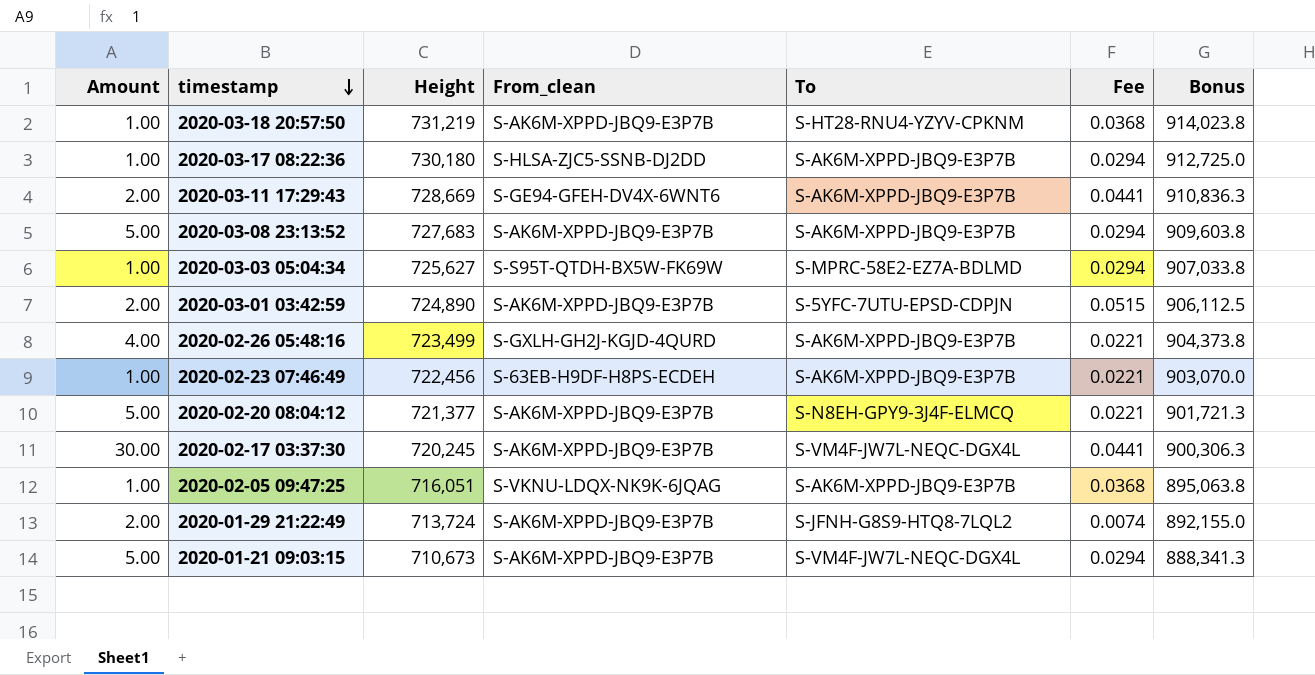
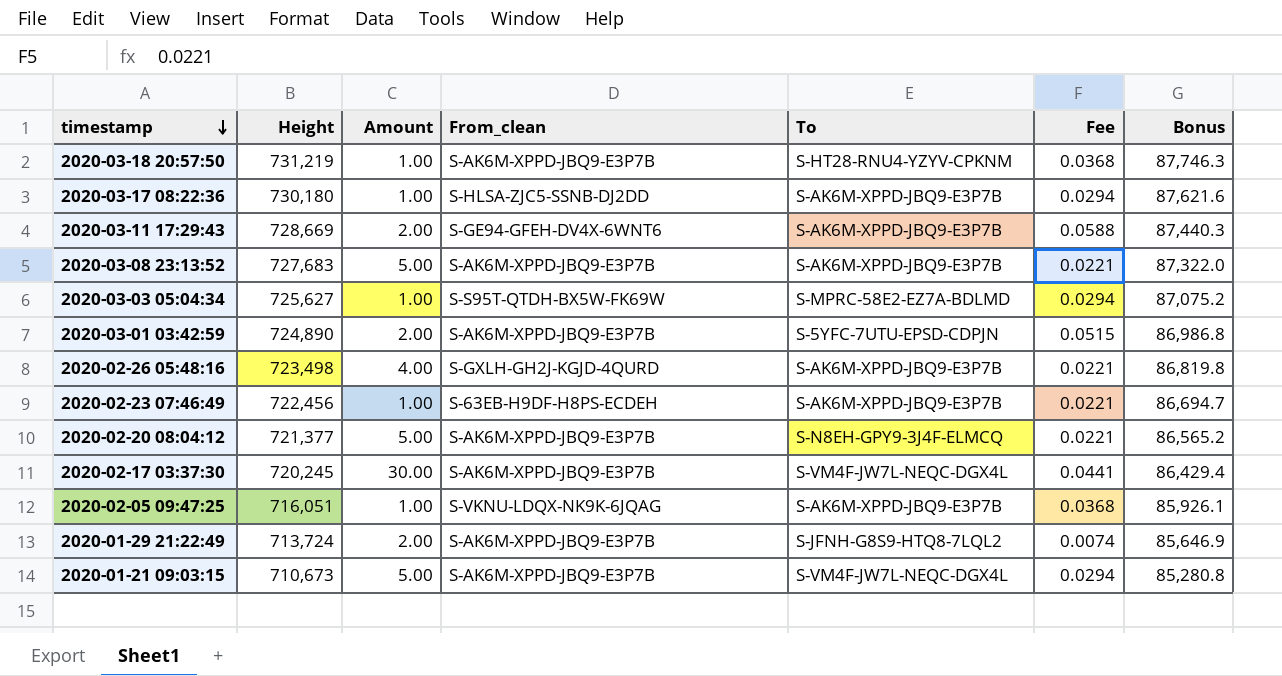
column Amount | position: 1 -> 3
column Bonus | formula: [Height] * 1.25 -> [Height] * 0.12
2020-03-11 17:29:43 | Fee: 0.0441 -> 0.0588
2020-03-08 23:13:52 | Fee: 0.0294 -> 0.0221
2020-02-26 05:48:16 | Height: 723,499 -> 723,498

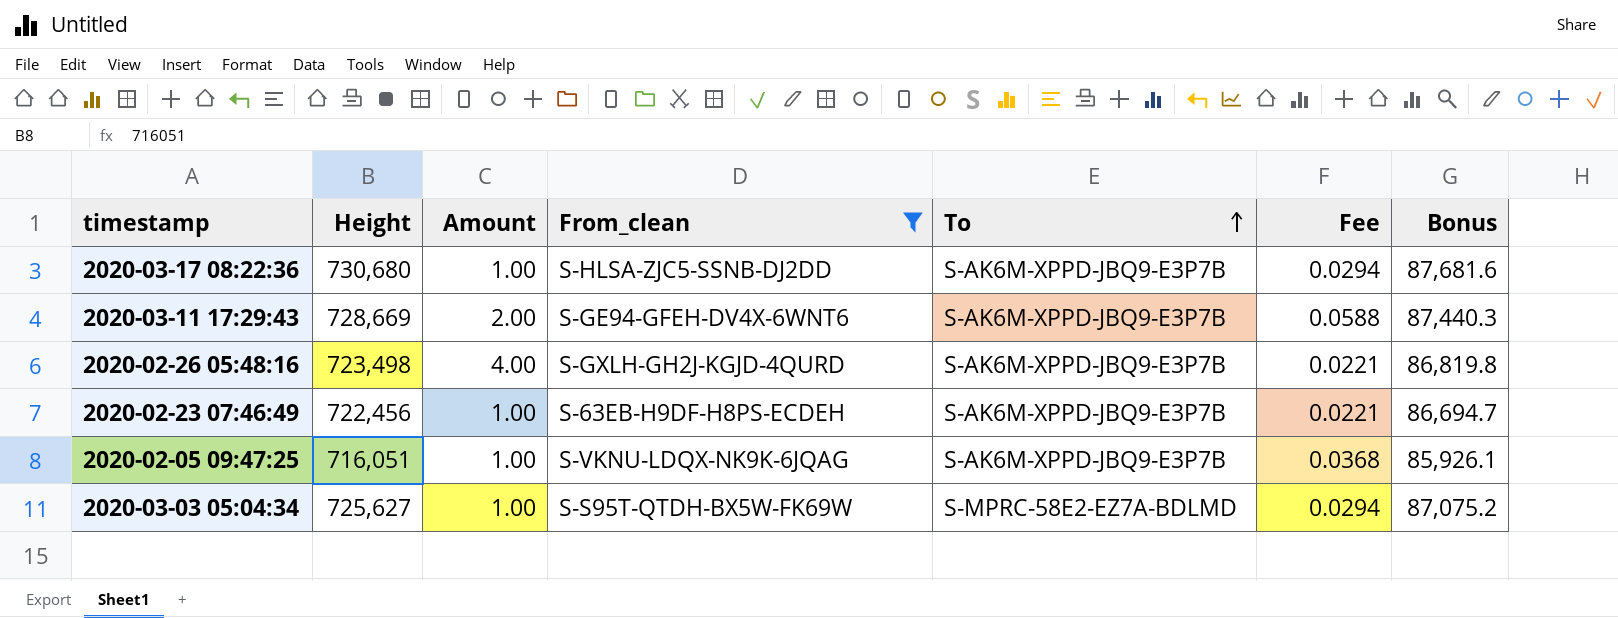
filter: none -> From_clean != S-AK6M-XPPD-JBQ9-E3P7B
row order: timestamp descending -> To ascending
2020-03-17 08:22:36 | Height: 730,180 -> 730,680
2020-03-17 08:22:36 | Bonus: 87,621.6 -> 87,681.6

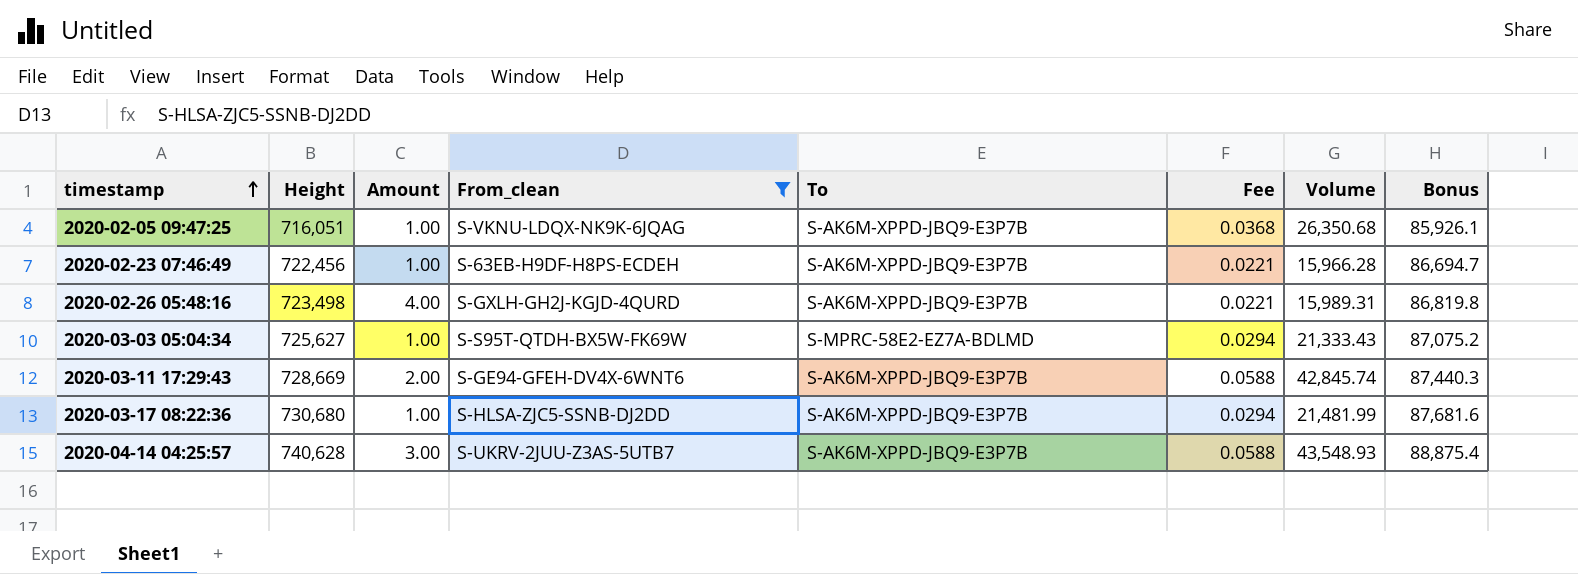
row order: To ascending -> timestamp ascending
column Volume | formula: none -> [Height] * [Fee]
row 2020-04-14 04:25:57: none -> 740,628 | 3.00 | S-UKRV-2JUU-Z3AS-5UTB7 | S-AK6M-XPPD-JBQ9-E3P7B | 0.0588 | 43,548.93 | 88,875.4

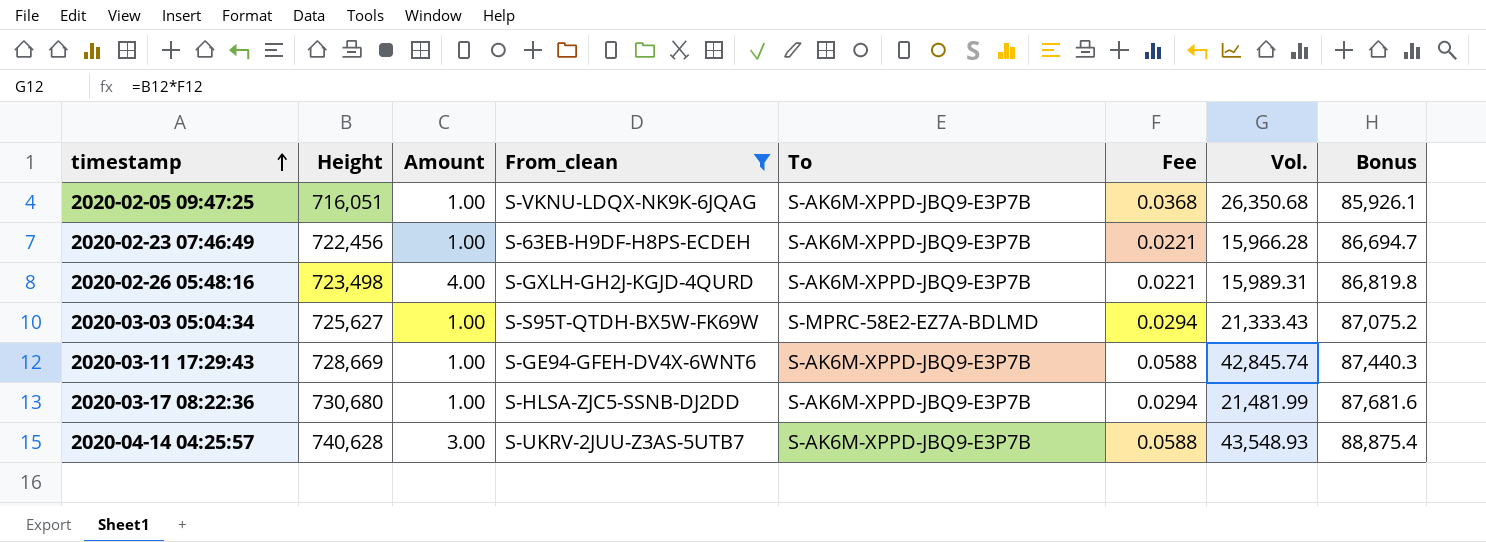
column name: Volume -> Vol.
2020-03-11 17:29:43 | Amount: 2.00 -> 1.00

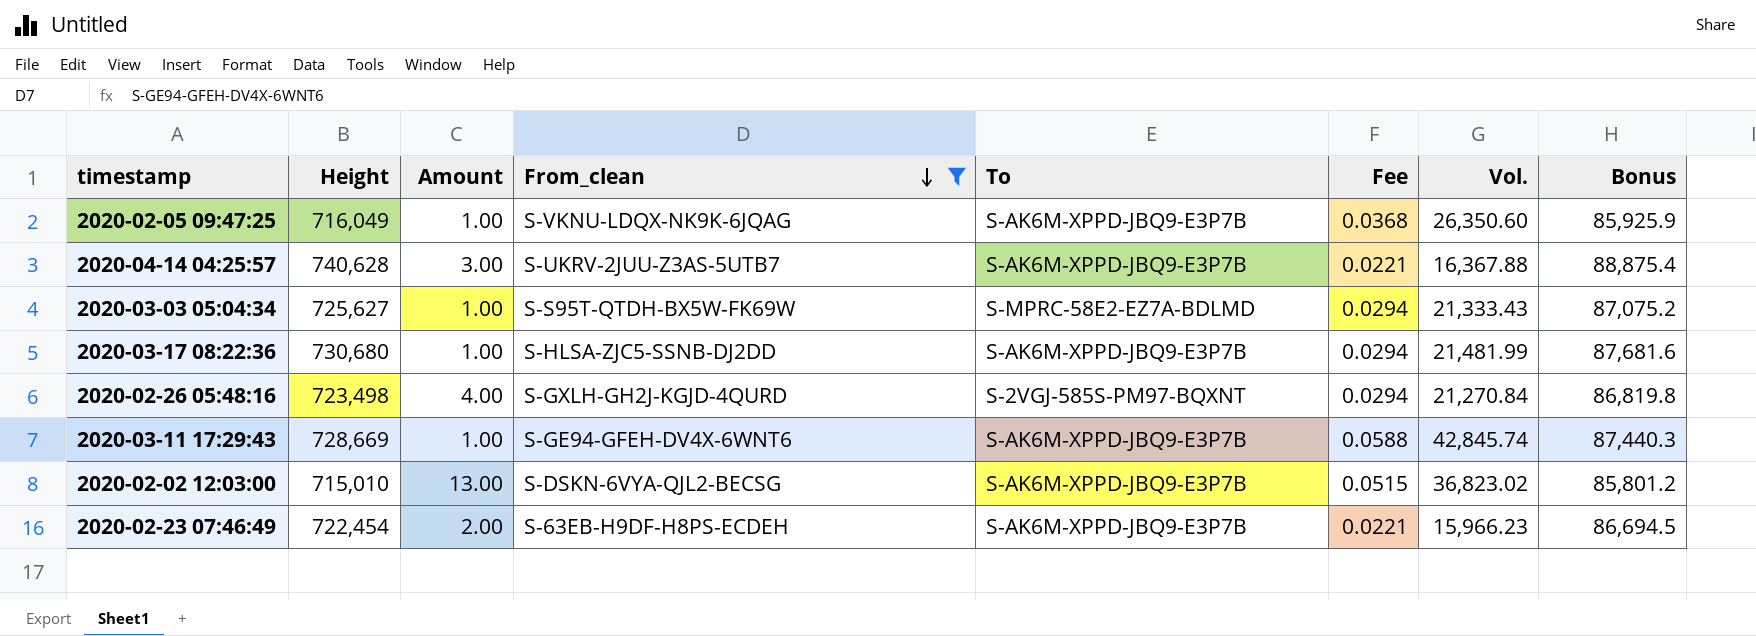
row order: timestamp ascending -> From_clean descending
2020-02-05 09:47:25 | Height: 716,051 -> 716,049
2020-02-05 09:47:25 | Vol.: 26,350.68 -> 26,350.60
2020-02-05 09:47:25 | Bonus: 85,926.1 -> 85,925.9
2020-04-14 04:25:57 | Fee: 0.0588 -> 0.0221
2020-04-14 04:25:57 | Vol.: 43,548.93 -> 16,367.88
2020-02-26 05:48:16 | To: S-AK6M-XPPD-JBQ9-E3P7B -> S-2VGJ-585S-PM97-BQXNT
2020-02-26 05:48:16 | Fee: 0.0221 -> 0.0294
2020-02-26 05:48:16 | Vol.: 15,989.31 -> 21,270.84
row 2020-02-02 12:03:00: none -> 715,010 | 13.00 | S-DSKN-6VYA-QJL2-BECSG | S-AK6M-XPPD-JBQ9-E3P7B | 0.0515 | 36,823.02 | 85,801.2
2020-02-23 07:46:49 | Height: 722,456 -> 722,454
2020-02-23 07:46:49 | Amount: 1.00 -> 2.00
2020-02-23 07:46:49 | Vol.: 15,966.28 -> 15,966.23
2020-02-23 07:46:49 | Bonus: 86,694.7 -> 86,694.5

